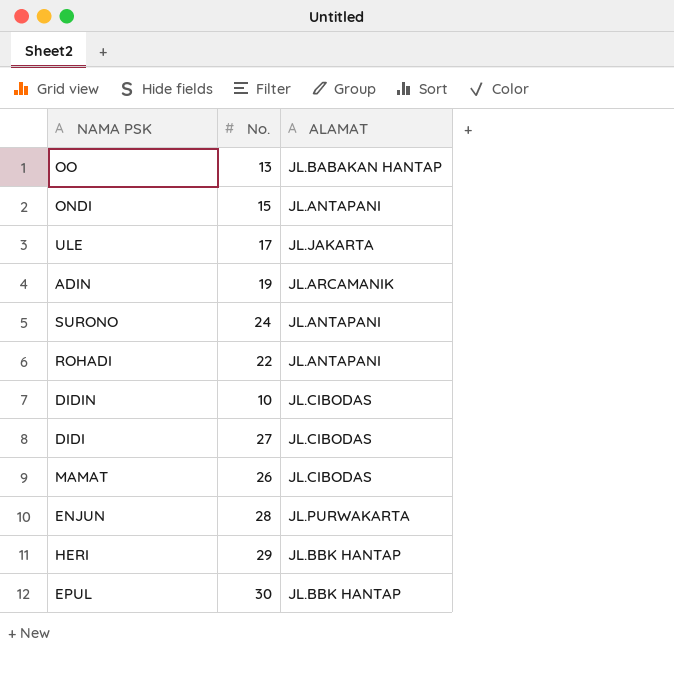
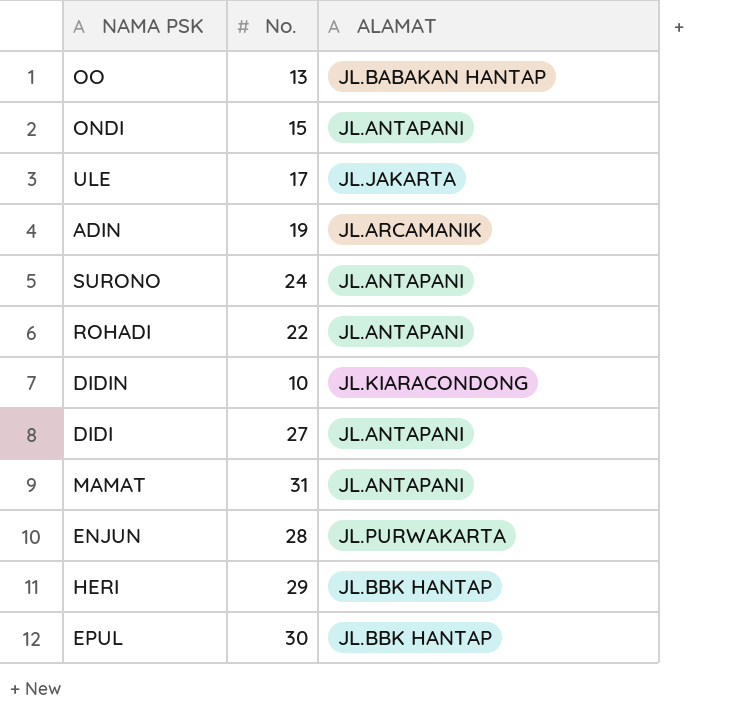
DIDIN | ALAMAT: JL.CIBODAS -> JL.KIARACONDONG
DIDI | ALAMAT: JL.CIBODAS -> JL.ANTAPANI
MAMAT | No.: 26 -> 31
MAMAT | ALAMAT: JL.CIBODAS -> JL.ANTAPANI

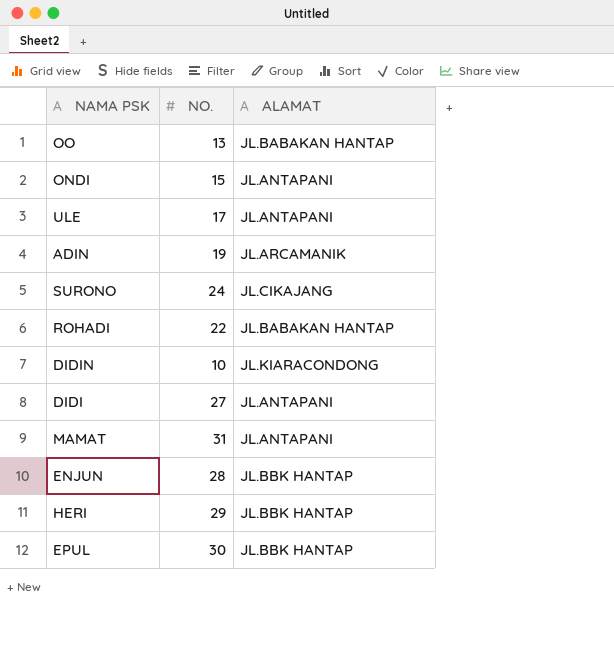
column name: No. -> NO.
ULE | ALAMAT: JL.JAKARTA -> JL.ANTAPANI
SURONO | ALAMAT: JL.ANTAPANI -> JL.CIKAJANG
ROHADI | ALAMAT: JL.ANTAPANI -> JL.BABAKAN HANTAP
ENJUN | ALAMAT: JL.PURWAKARTA -> JL.BBK HANTAP

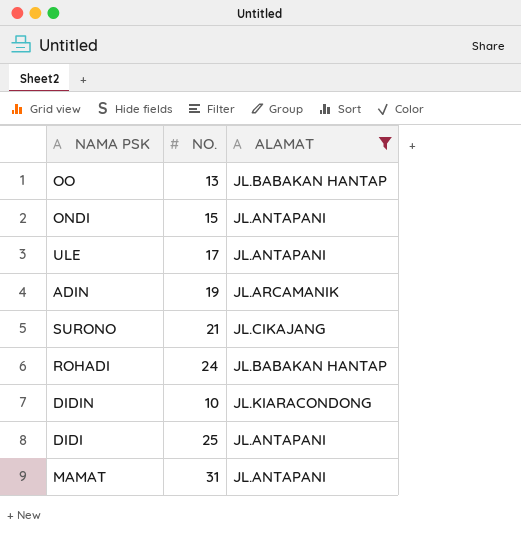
filter: none -> ALAMAT != JL.BBK HANTAP
SURONO | NO.: 24 -> 21
ROHADI | NO.: 22 -> 24
DIDI | NO.: 27 -> 25

